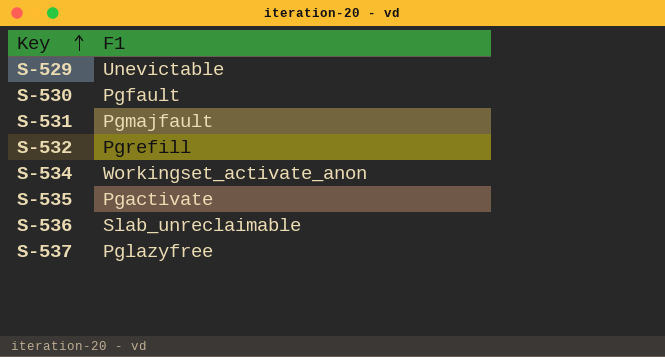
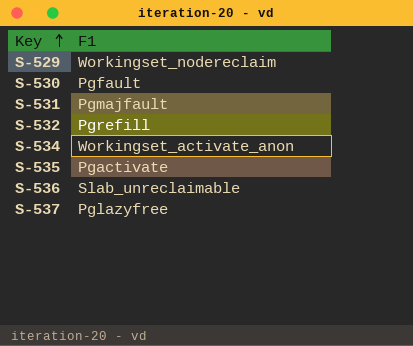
S-529 | F1: Unevictable -> Workingset_nodereclaim

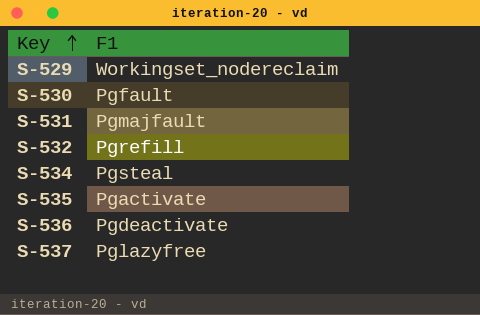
S-534 | F1: Workingset_activate_anon -> Pgsteal
S-536 | F1: Slab_unreclaimable -> Pgdeactivate

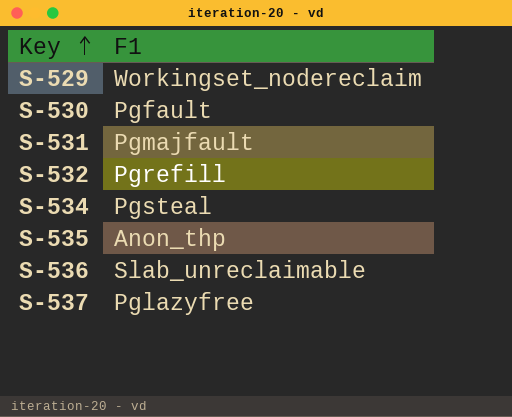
S-535 | F1: Pgactivate -> Anon_thp
S-536 | F1: Pgdeactivate -> Slab_unreclaimable

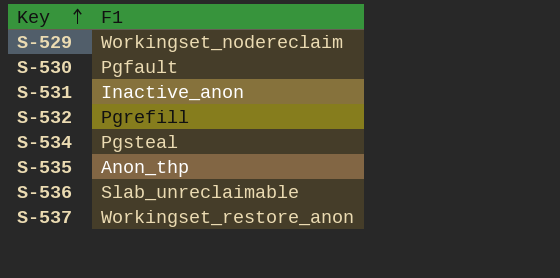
S-531 | F1: Pgmajfault -> Inactive_anon
S-537 | F1: Pglazyfree -> Workingset_restore_anon

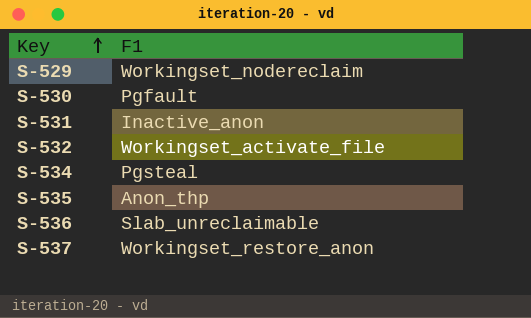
S-532 | F1: Pgrefill -> Workingset_activate_file

